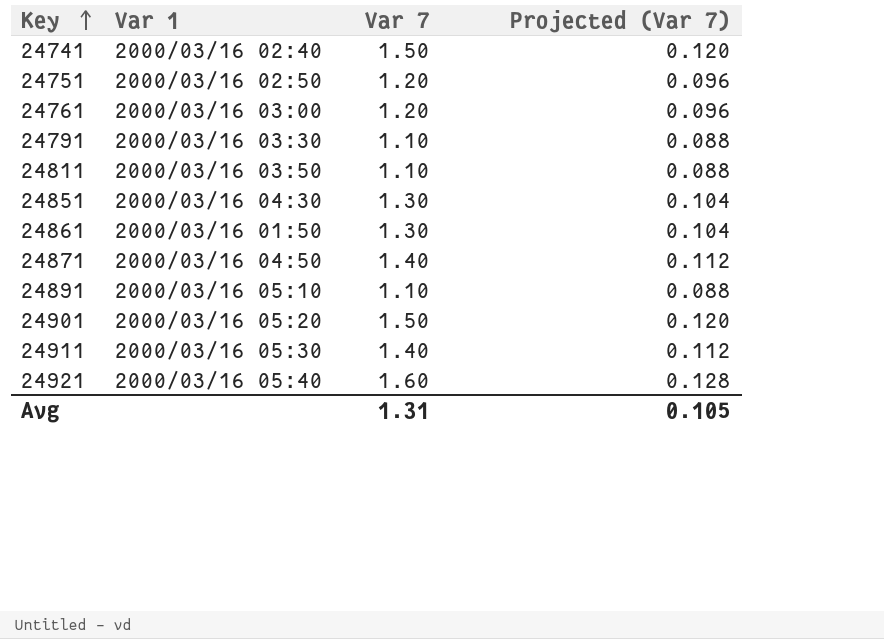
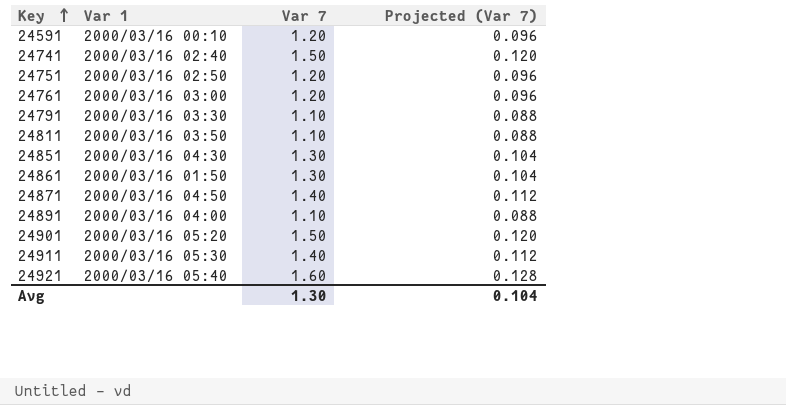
row 24591: none -> 2000/03/16 00:10 | 1.20 | 0.096
24891 | Var 1: 2000/03/16 05:10 -> 2000/03/16 04:00
Avg | Var 7: 1.31 -> 1.30
Avg | Projected (Var 7): 0.105 -> 0.104

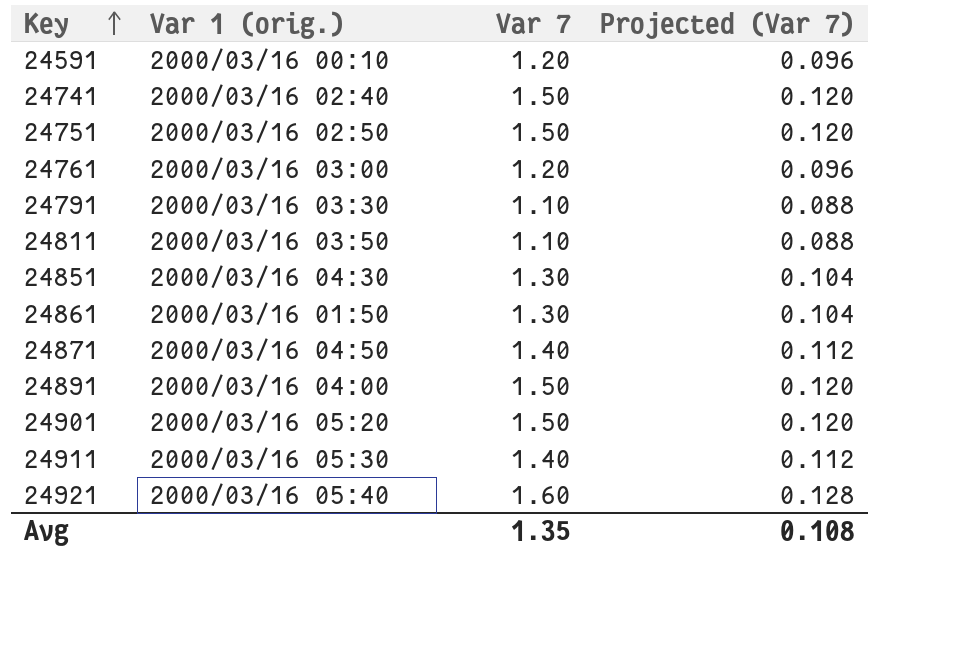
column name: Var 1 -> Var 1 (orig.)
24751 | Var 7: 1.20 -> 1.50
24751 | Projected (Var 7): 0.096 -> 0.120
24891 | Var 7: 1.10 -> 1.50
24891 | Projected (Var 7): 0.088 -> 0.120
Avg | Var 7: 1.30 -> 1.35
Avg | Projected (Var 7): 0.104 -> 0.108

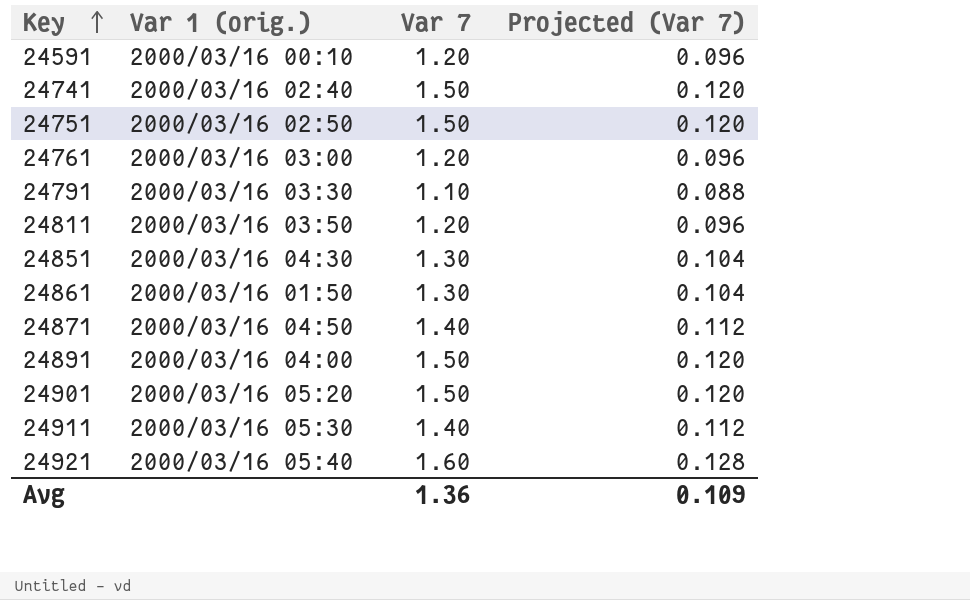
24811 | Var 7: 1.10 -> 1.20
24811 | Projected (Var 7): 0.088 -> 0.096
Avg | Var 7: 1.35 -> 1.36
Avg | Projected (Var 7): 0.108 -> 0.109

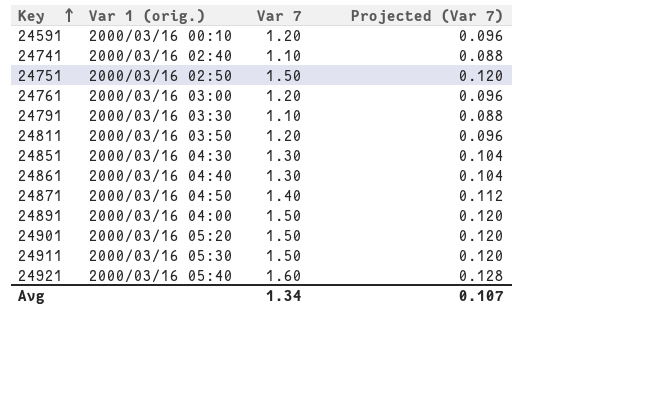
24741 | Var 7: 1.50 -> 1.10
24741 | Projected (Var 7): 0.120 -> 0.088
24861 | Var 1 (orig.): 2000/03/16 01:50 -> 2000/03/16 04:40
24911 | Var 7: 1.40 -> 1.50
24911 | Projected (Var 7): 0.112 -> 0.120
Avg | Var 7: 1.36 -> 1.34
Avg | Projected (Var 7): 0.109 -> 0.107

